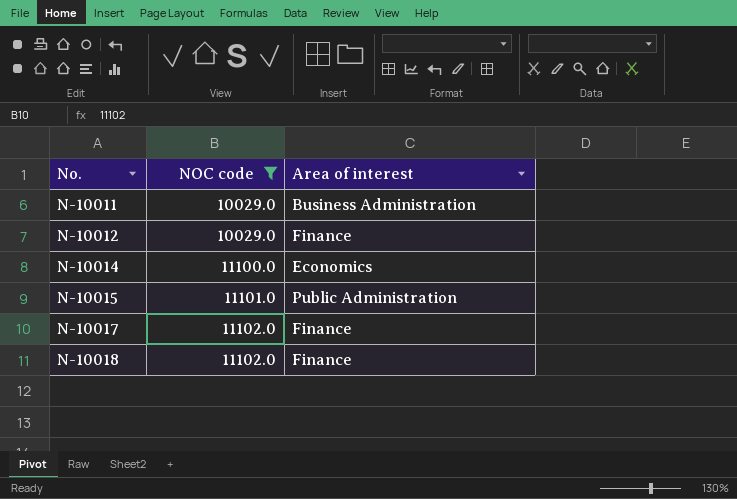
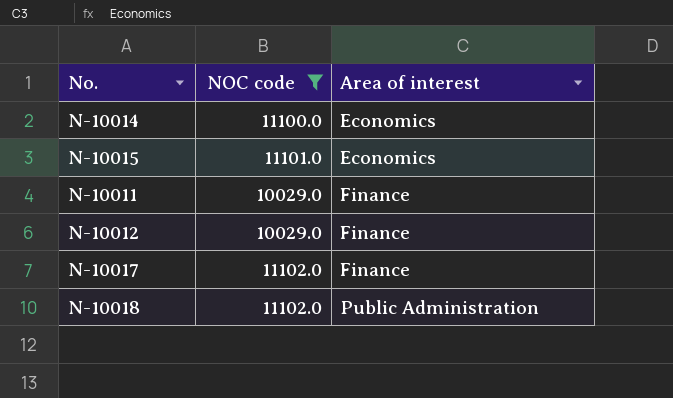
row order: No. ascending -> Area of interest ascending
N-10015 | Area of interest: Public Administration -> Economics
N-10011 | Area of interest: Business Administration -> Finance
N-10018 | Area of interest: Finance -> Public Administration

